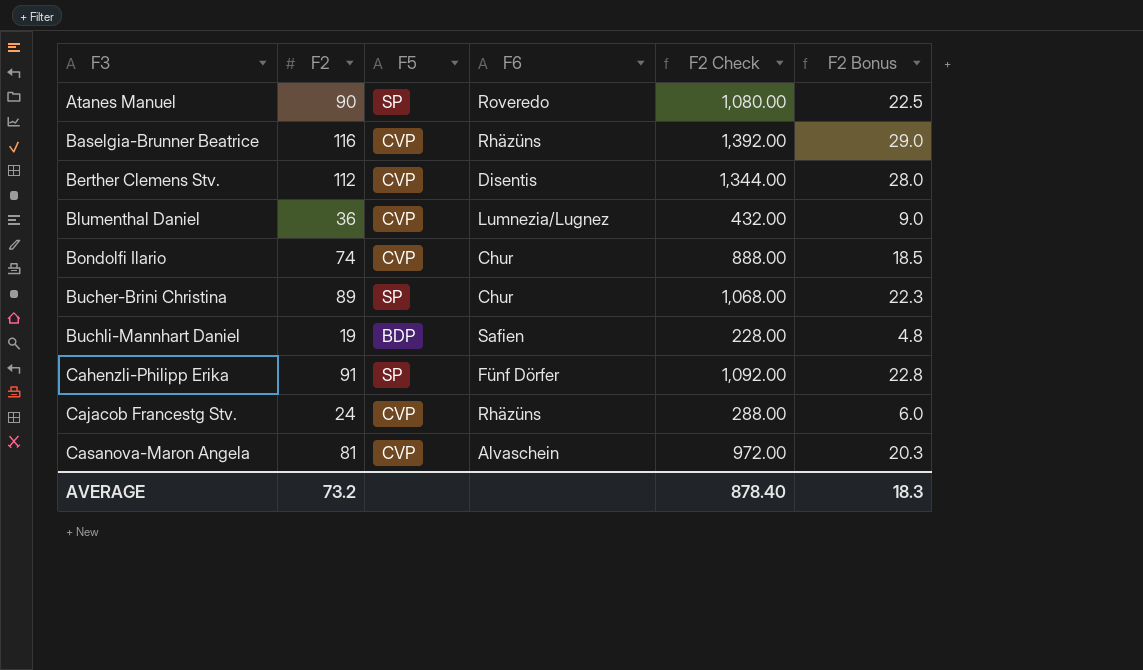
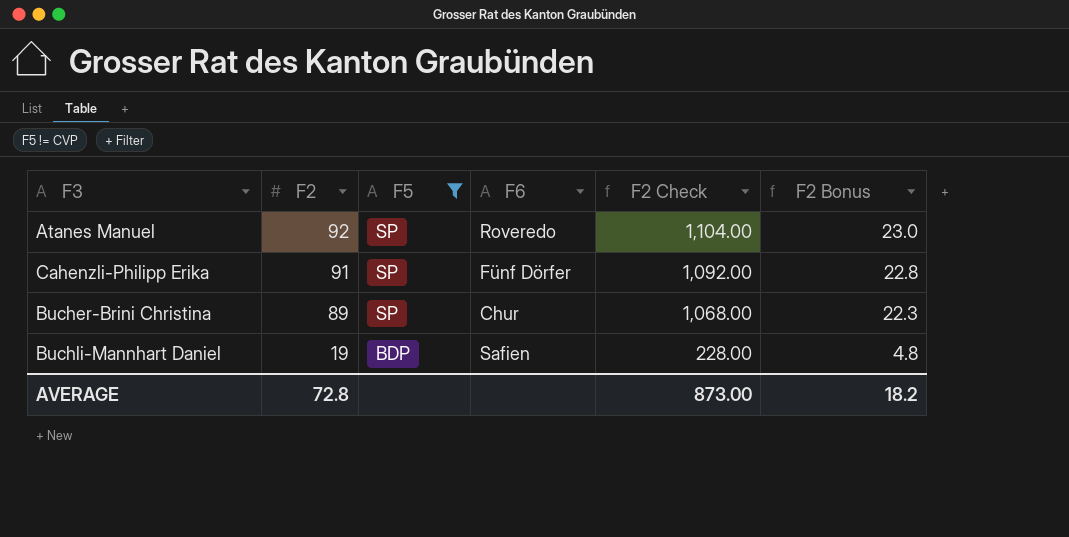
filter: none -> F5 != CVP
row order: F3 ascending -> F2 descending
Atanes Manuel | F2: 90 -> 92
Atanes Manuel | F2 Check: 1,080.00 -> 1,104.00
Atanes Manuel | F2 Bonus: 22.5 -> 23.0
AVERAGE | F2: 73.2 -> 72.8
AVERAGE | F2 Check: 878.40 -> 873.00
AVERAGE | F2 Bonus: 18.3 -> 18.2

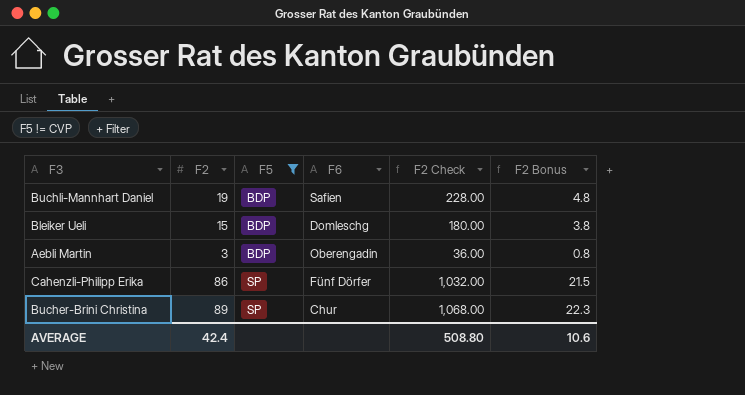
row order: F2 descending -> F5 ascending
row Atanes Manuel: 92 | SP | Roveredo | 1,104.00 | 23.0 -> none
row Bleiker Ueli: none -> 15 | BDP | Domleschg | 180.00 | 3.8
row Aebli Martin: none -> 3 | BDP | Oberengadin | 36.00 | 0.8
Cahenzli-Philipp Erika | F2: 91 -> 86
Cahenzli-Philipp Erika | F2 Check: 1,092.00 -> 1,032.00
Cahenzli-Philipp Erika | F2 Bonus: 22.8 -> 21.5
AVERAGE | F2: 72.8 -> 42.4
AVERAGE | F2 Check: 873.00 -> 508.80
AVERAGE | F2 Bonus: 18.2 -> 10.6

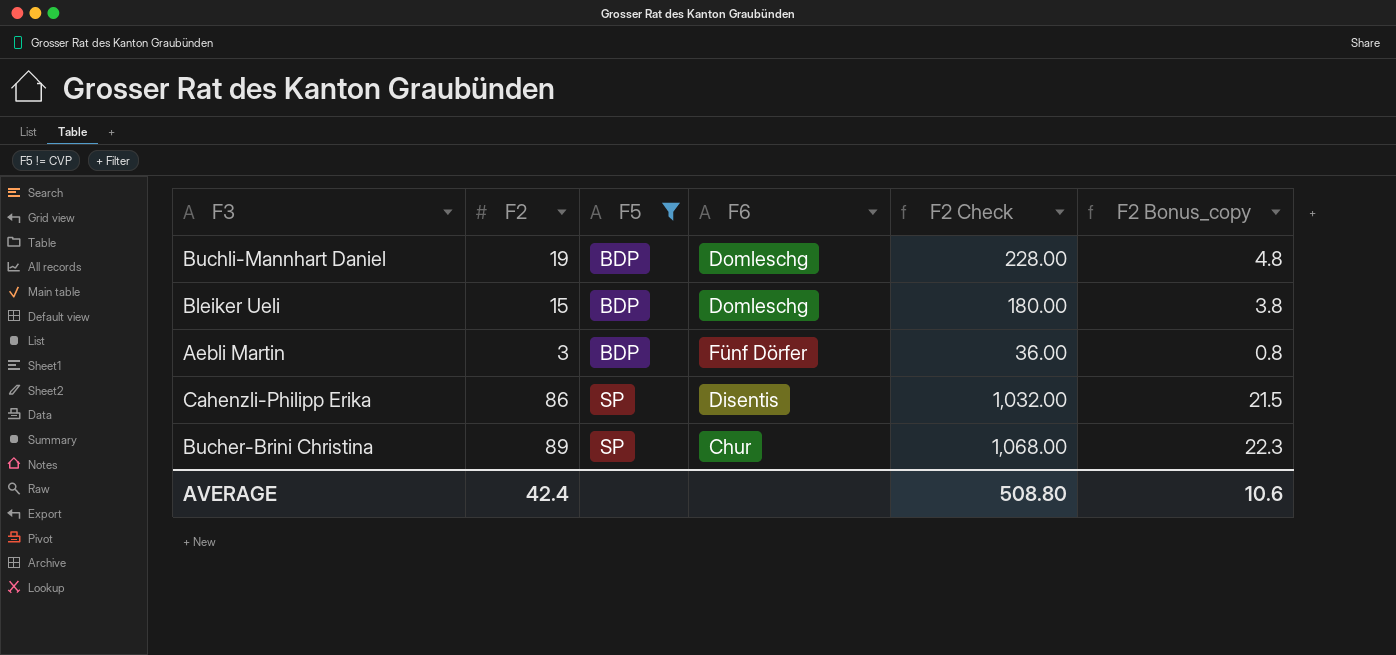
column name: F2 Bonus -> F2 Bonus_copy
Buchli-Mannhart Daniel | F6: Safien -> Domleschg
Aebli Martin | F6: Oberengadin -> Fünf Dörfer
Cahenzli-Philipp Erika | F6: Fünf Dörfer -> Disentis

